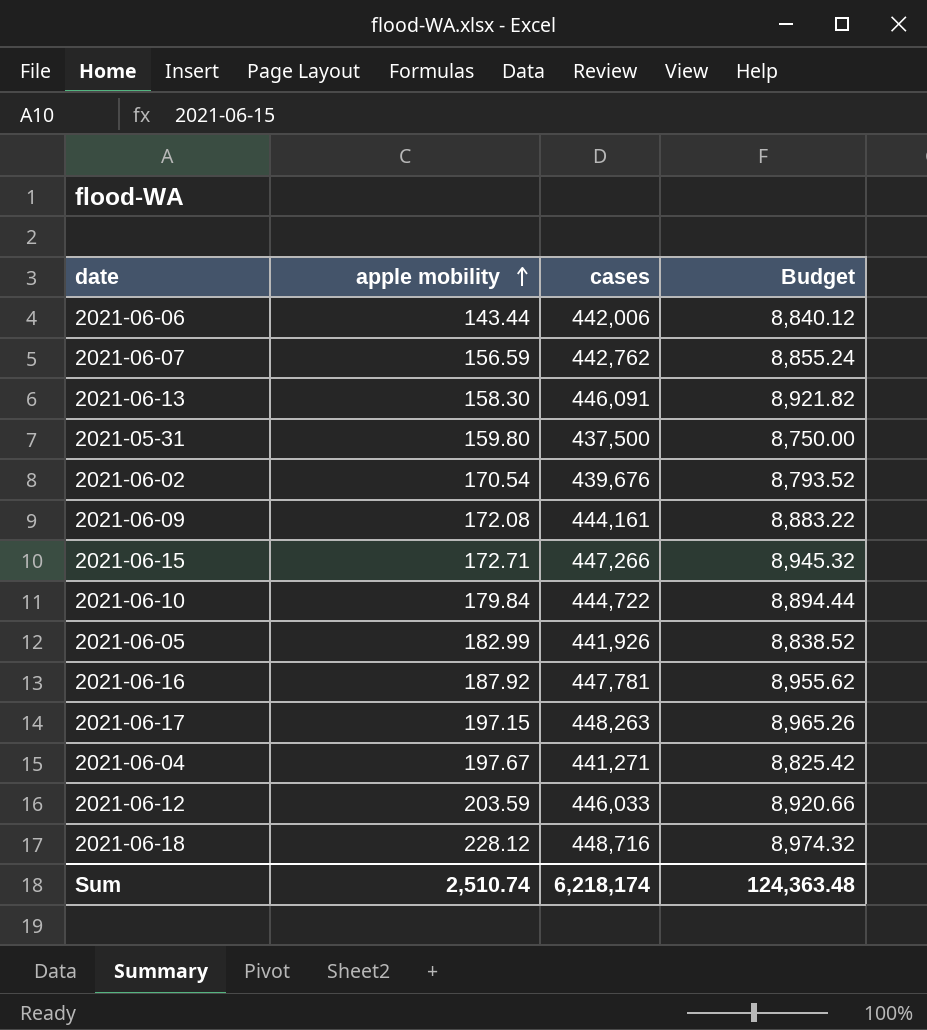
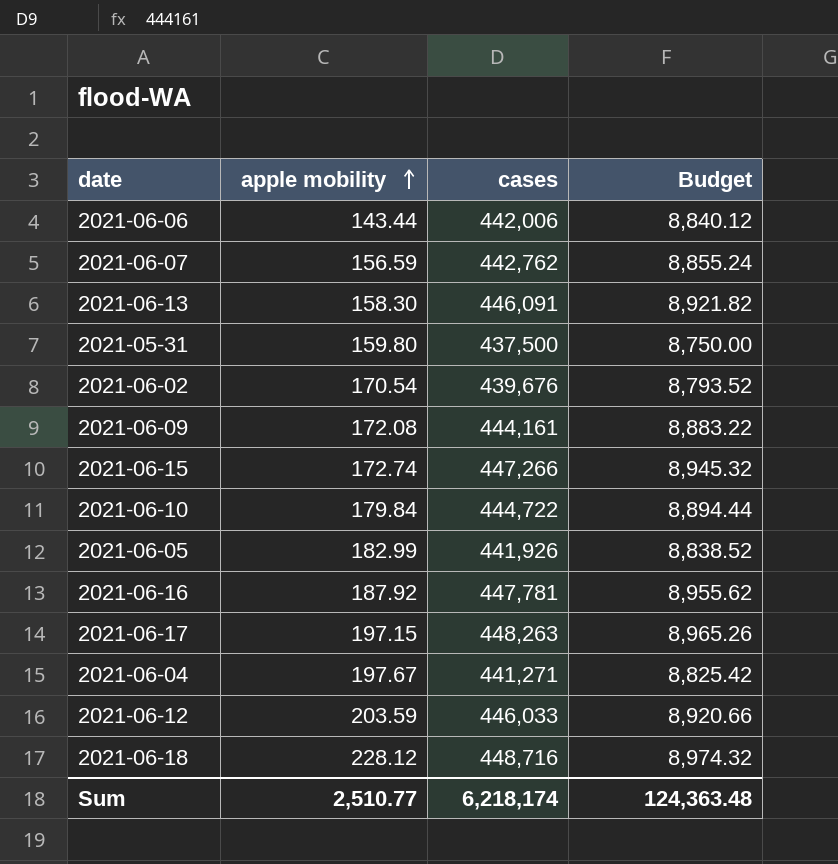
2021-06-15 | apple mobility: 172.71 -> 172.74
Sum | apple mobility: 2,510.74 -> 2,510.77

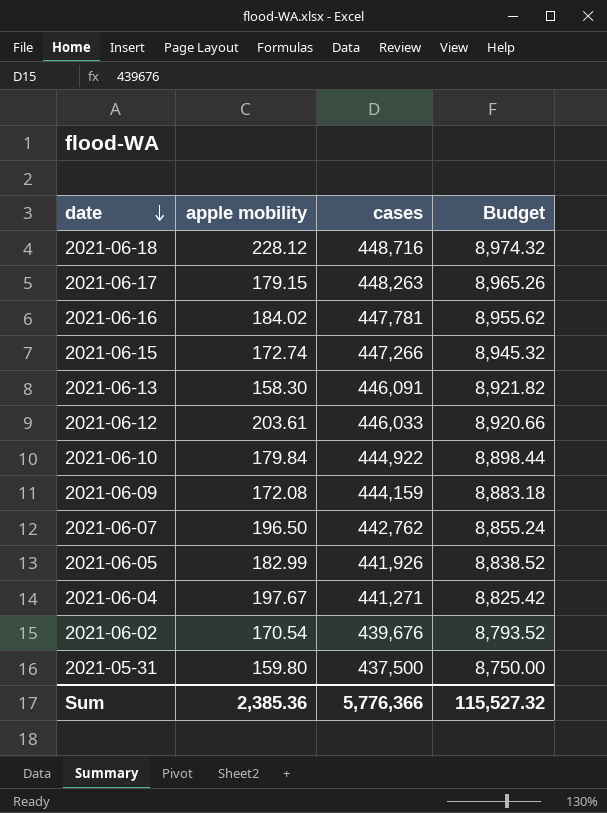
row order: apple mobility ascending -> date descending
row 2021-06-06: 143.44 | 442,006 | 8,840.12 -> none
2021-06-17 | apple mobility: 197.15 -> 179.15
2021-06-16 | apple mobility: 187.92 -> 184.02
2021-06-12 | apple mobility: 203.59 -> 203.61
2021-06-10 | cases: 444,722 -> 444,922
2021-06-10 | Budget: 8,894.44 -> 8,898.44
2021-06-09 | cases: 444,161 -> 444,159
2021-06-09 | Budget: 8,883.22 -> 8,883.18
2021-06-07 | apple mobility: 156.59 -> 196.50
Sum | apple mobility: 2,510.77 -> 2,385.36
Sum | cases: 6,218,174 -> 5,776,366
Sum | Budget: 124,363.48 -> 115,527.32

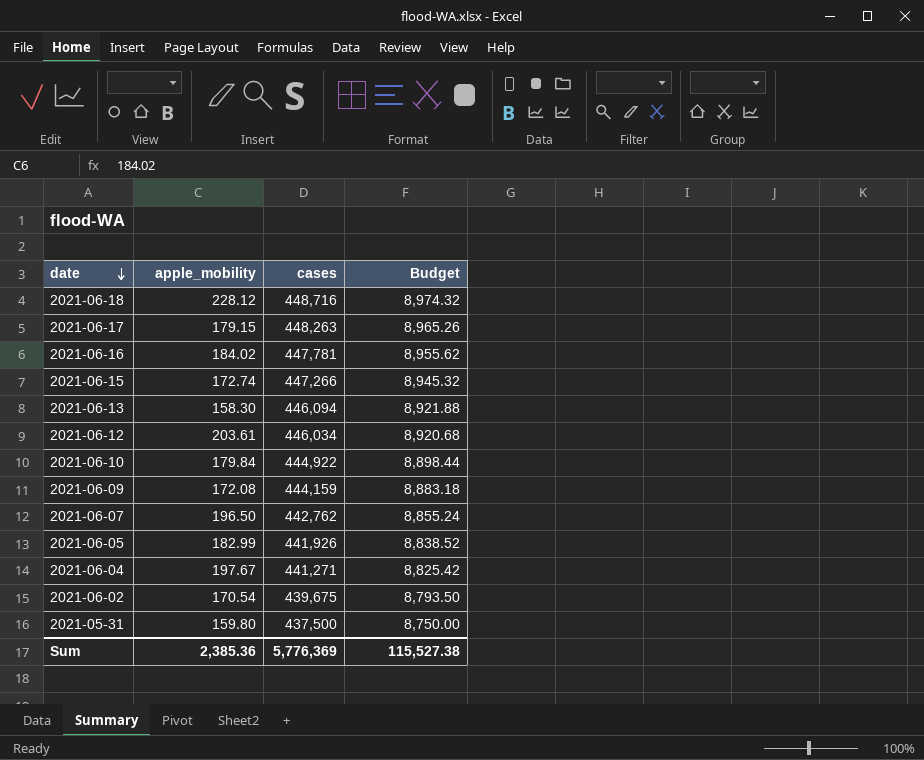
column name: apple mobility -> apple_mobility
2021-06-13 | cases: 446,091 -> 446,094
2021-06-13 | Budget: 8,921.82 -> 8,921.88
2021-06-12 | cases: 446,033 -> 446,034
2021-06-12 | Budget: 8,920.66 -> 8,920.68
2021-06-02 | cases: 439,676 -> 439,675
2021-06-02 | Budget: 8,793.52 -> 8,793.50
Sum | cases: 5,776,366 -> 5,776,369
Sum | Budget: 115,527.32 -> 115,527.38

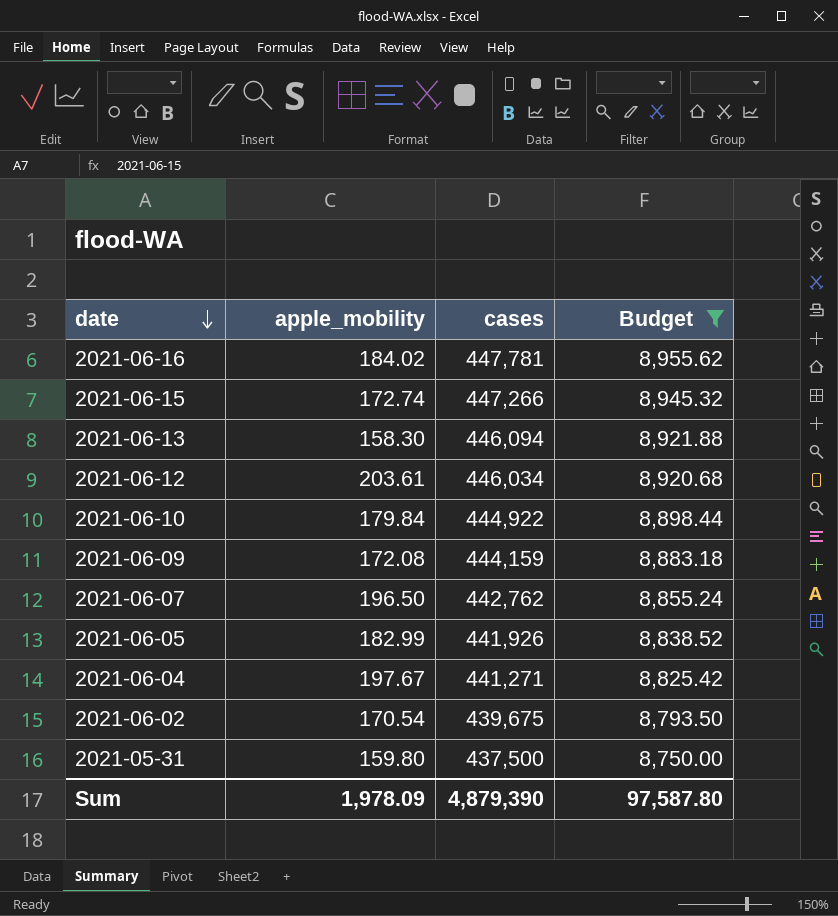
filter: none -> Budget <= 8,955.62
Sum | apple_mobility: 2,385.36 -> 1,978.09
Sum | cases: 5,776,369 -> 4,879,390
Sum | Budget: 115,527.38 -> 97,587.80

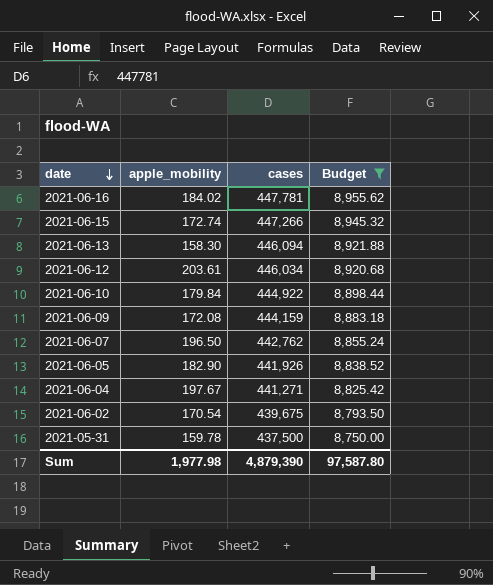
2021-06-05 | apple_mobility: 182.99 -> 182.90
2021-05-31 | apple_mobility: 159.80 -> 159.78
Sum | apple_mobility: 1,978.09 -> 1,977.98

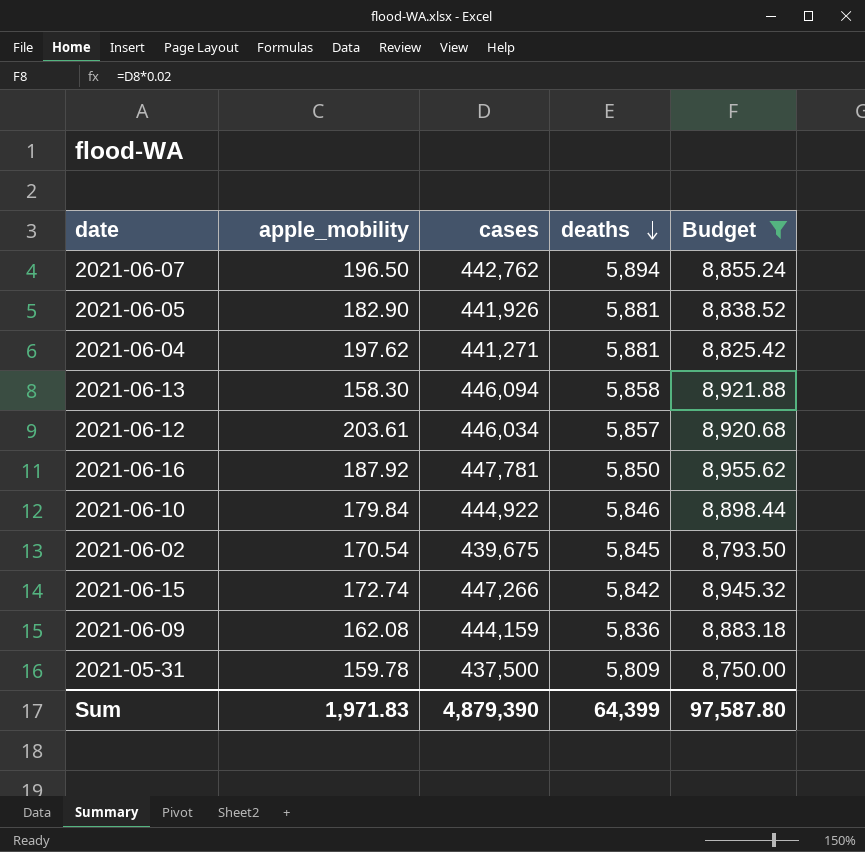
row order: date descending -> deaths descending
column deaths | position: none -> 4
2021-06-04 | apple_mobility: 197.67 -> 197.62
2021-06-16 | apple_mobility: 184.02 -> 187.92
2021-06-09 | apple_mobility: 172.08 -> 162.08
Sum | apple_mobility: 1,977.98 -> 1,971.83

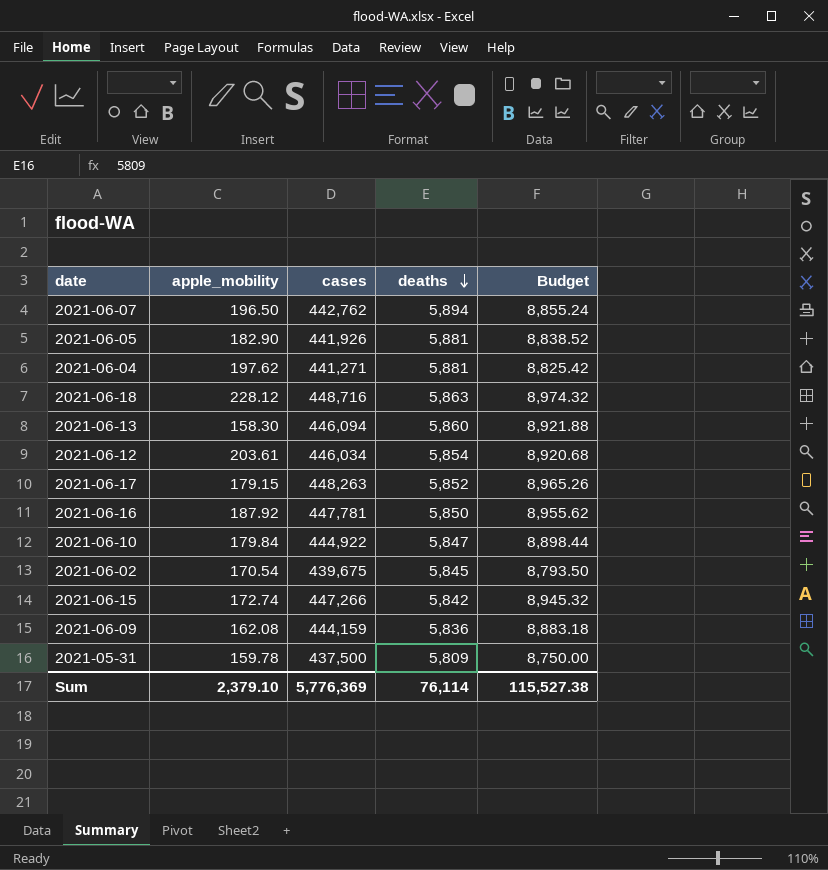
filter: Budget <= 8,955.62 -> none
2021-06-13 | deaths: 5,858 -> 5,860
2021-06-12 | deaths: 5,857 -> 5,854
2021-06-10 | deaths: 5,846 -> 5,847
Sum | apple_mobility: 1,971.83 -> 2,379.10
Sum | cases: 4,879,390 -> 5,776,369
Sum | deaths: 64,399 -> 76,114
Sum | Budget: 97,587.80 -> 115,527.38

